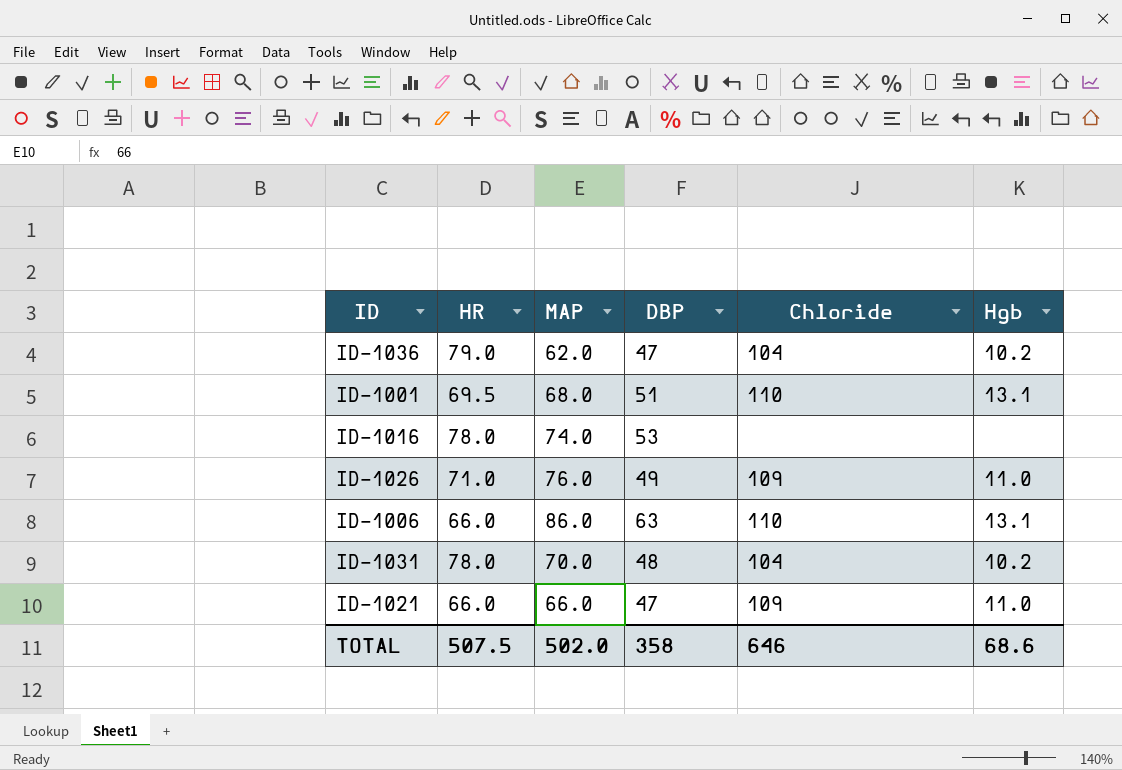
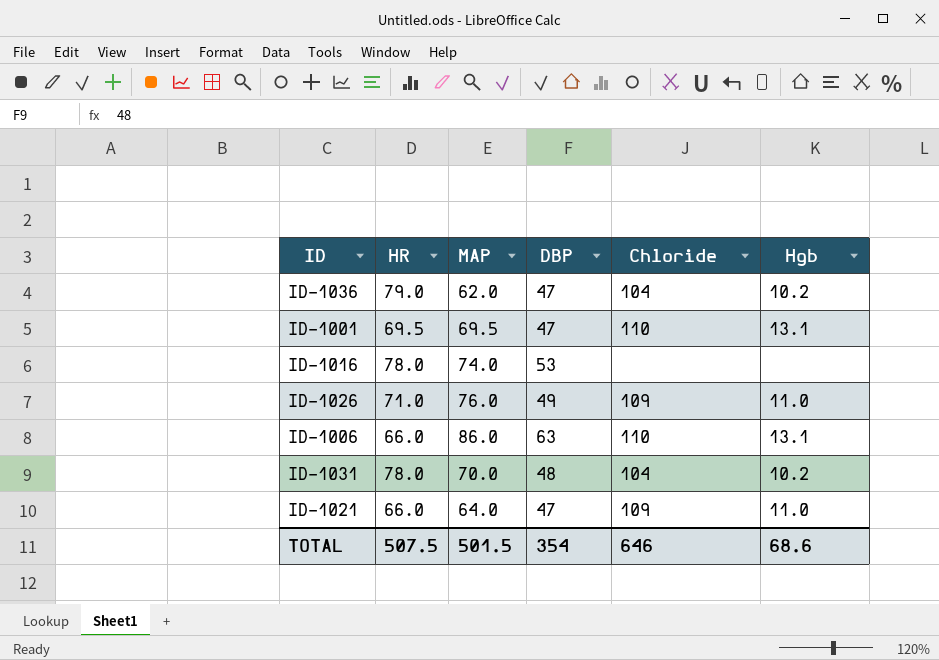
ID-1001 | MAP: 68.0 -> 69.5
ID-1001 | DBP: 51 -> 47
ID-1021 | MAP: 66.0 -> 64.0
TOTAL | MAP: 502.0 -> 501.5
TOTAL | DBP: 358 -> 354

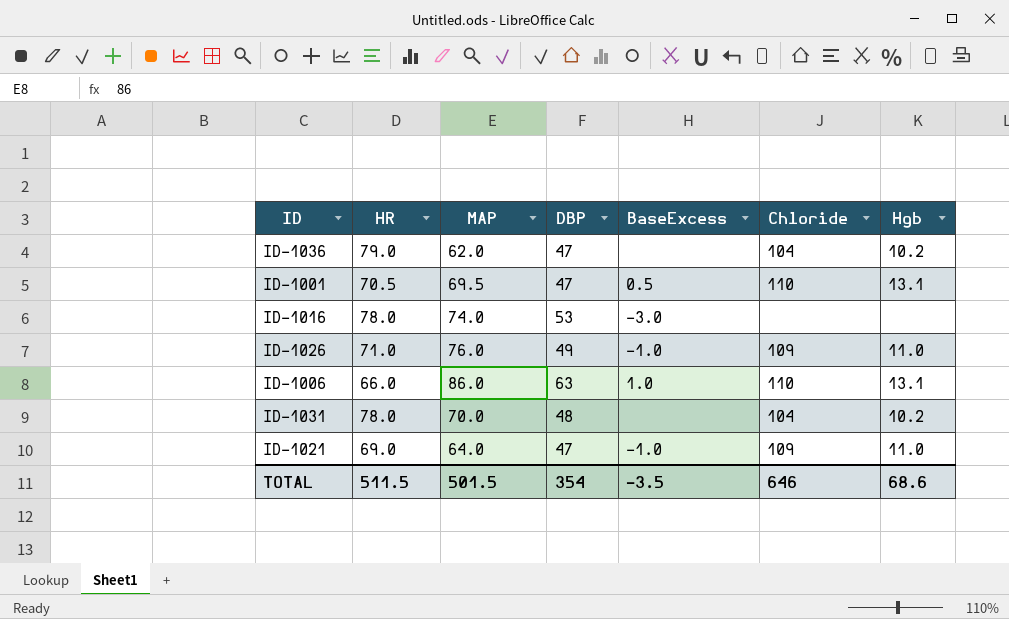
column BaseExcess | position: none -> 5
ID-1001 | HR: 69.5 -> 70.5
ID-1021 | HR: 66.0 -> 69.0
TOTAL | HR: 507.5 -> 511.5

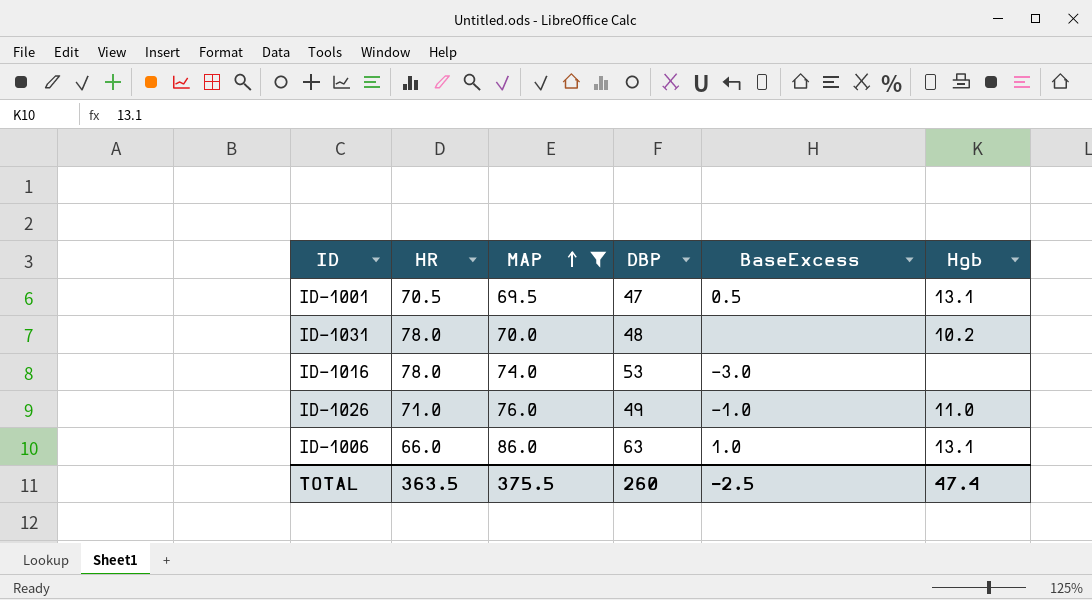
filter: none -> MAP >= 69.5
row order: none -> MAP ascending
column Chloride | position: 6 -> none
TOTAL | HR: 511.5 -> 363.5
TOTAL | MAP: 501.5 -> 375.5
TOTAL | DBP: 354 -> 260
TOTAL | BaseExcess: -3.5 -> -2.5
TOTAL | Hgb: 68.6 -> 47.4

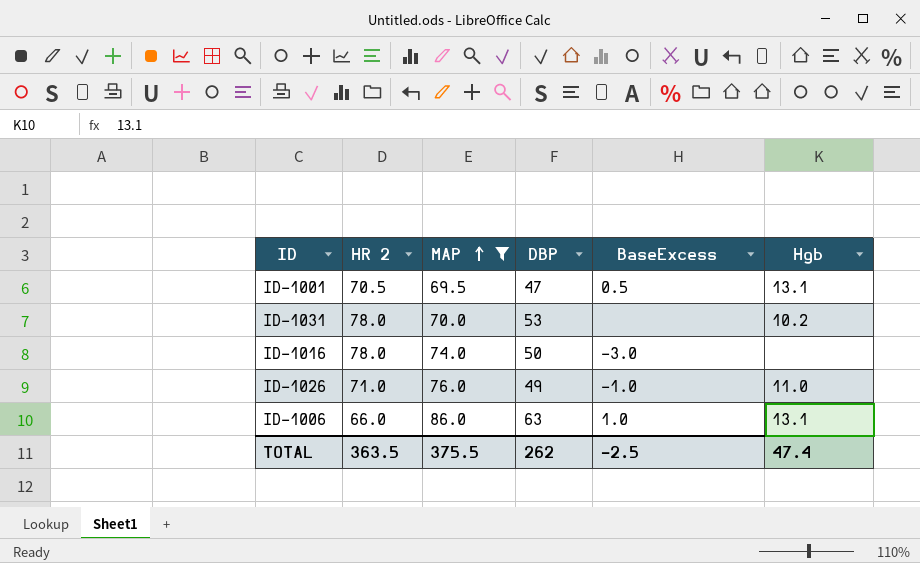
column name: HR -> HR 2
ID-1031 | DBP: 48 -> 53
ID-1016 | DBP: 53 -> 50
TOTAL | DBP: 260 -> 262

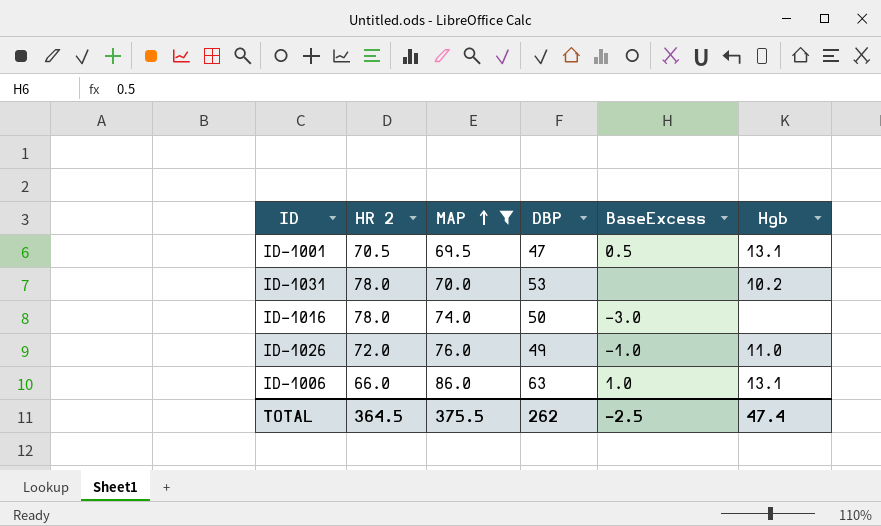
ID-1026 | HR 2: 71.0 -> 72.0
TOTAL | HR 2: 363.5 -> 364.5

